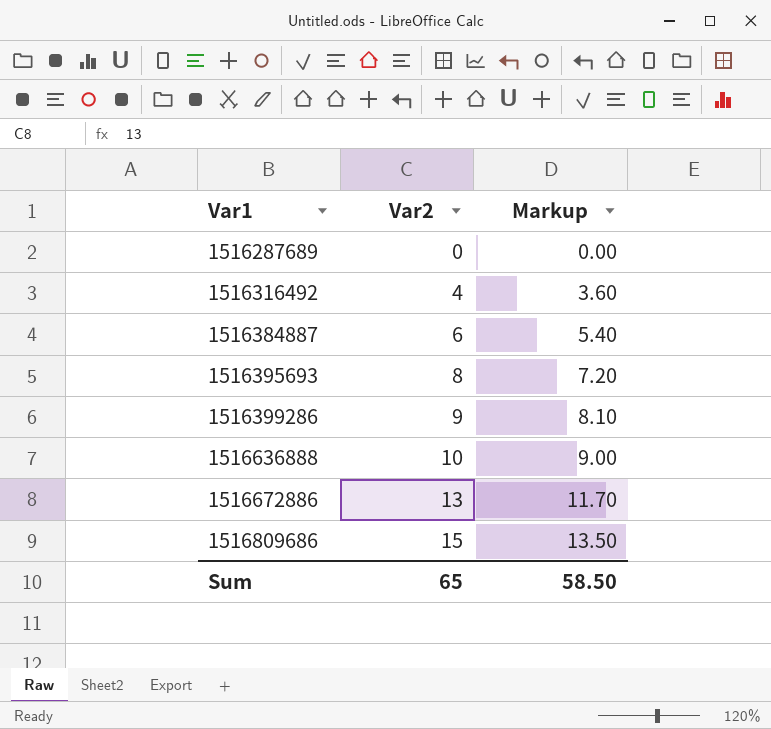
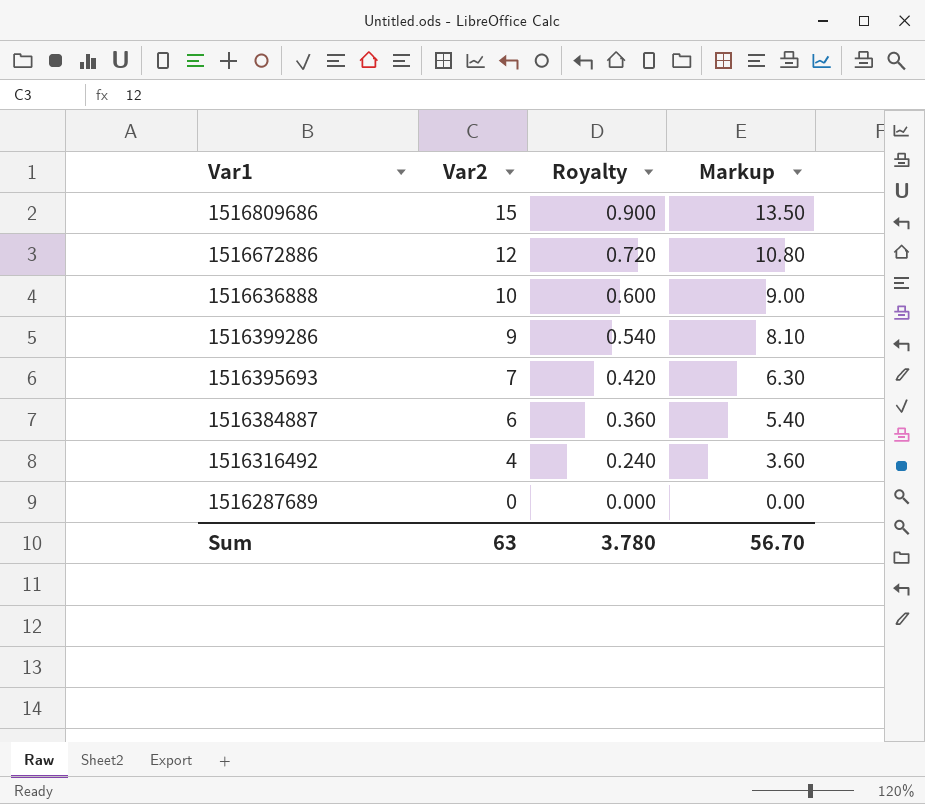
row order: Var1 ascending -> Var1 descending
column Royalty | formula: none -> [Var2] * 0.06
1516672886 | Var2: 13 -> 12
1516672886 | Markup: 11.70 -> 10.80
1516395693 | Var2: 8 -> 7
1516395693 | Markup: 7.20 -> 6.30
Sum | Var2: 65 -> 63
Sum | Markup: 58.50 -> 56.70

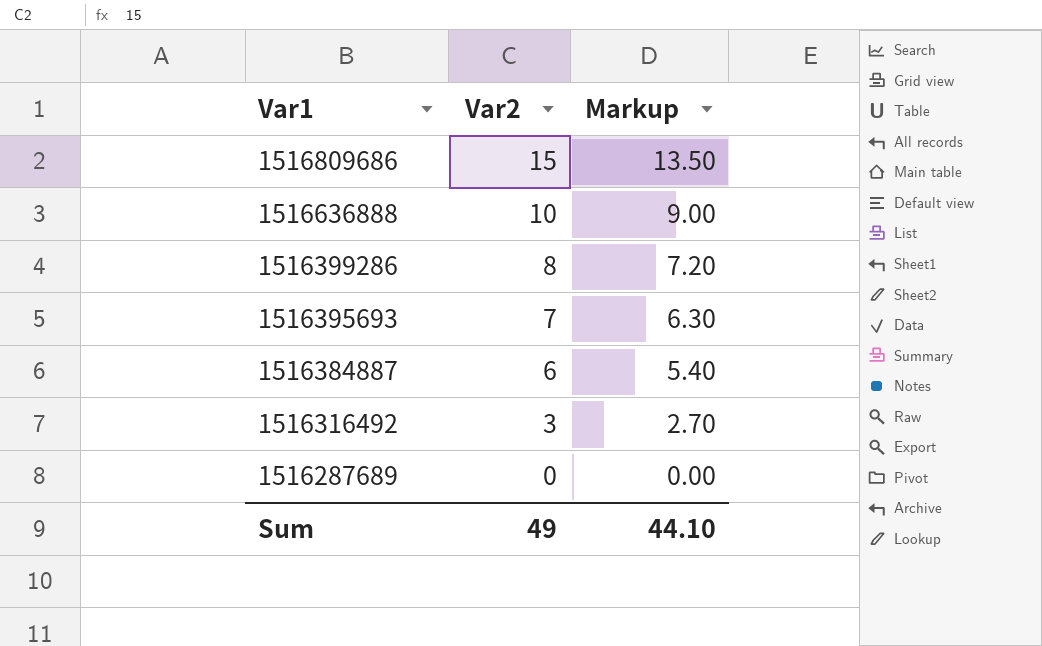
column Royalty | formula: [Var2] * 0.06 -> none
row 1516672886: 12 | 0.720 | 10.80 -> none
1516399286 | Var2: 9 -> 8
1516399286 | Markup: 8.10 -> 7.20
1516316492 | Var2: 4 -> 3
1516316492 | Markup: 3.60 -> 2.70
Sum | Var2: 63 -> 49
Sum | Markup: 56.70 -> 44.10

